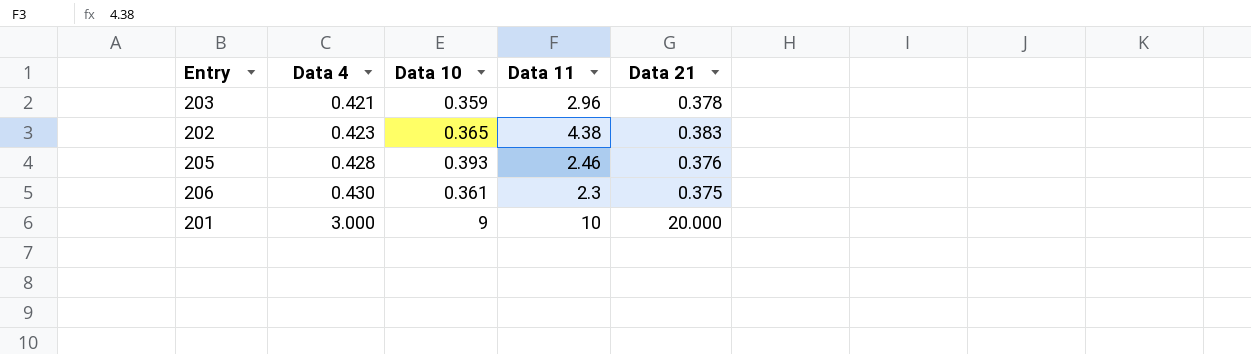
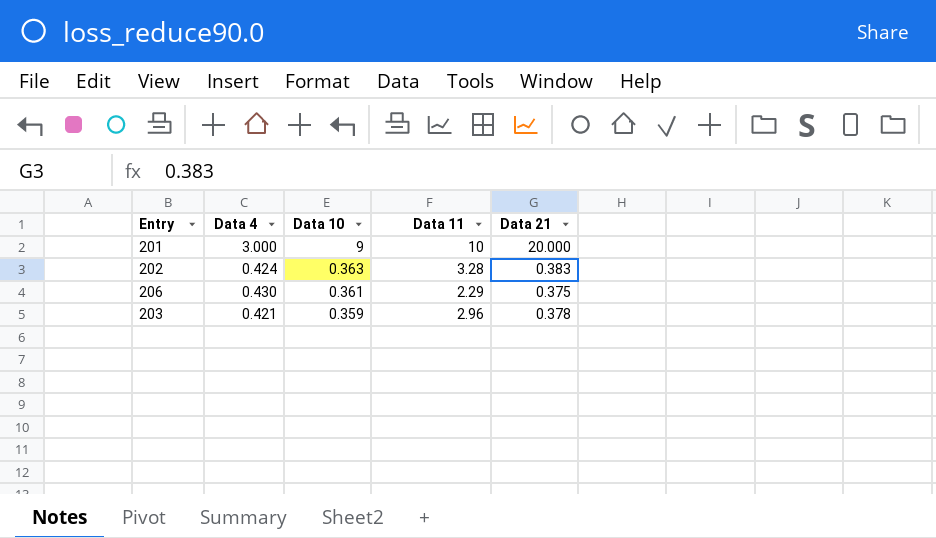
row order: Data 4 ascending -> Data 10 descending
row 205: 0.428 | 0.393 | 2.46 | 0.376 -> none
202 | Data 4: 0.423 -> 0.424
202 | Data 10: 0.365 -> 0.363
202 | Data 11: 4.38 -> 3.28
206 | Data 11: 2.3 -> 2.29

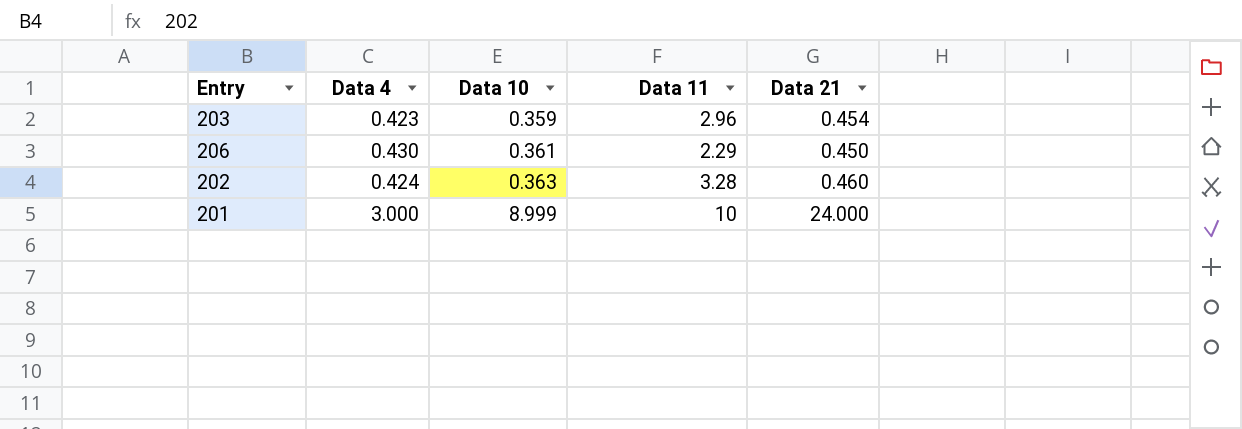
row order: Data 10 descending -> Data 10 ascending
203 | Data 4: 0.421 -> 0.423
203 | Data 21: 0.378 -> 0.454
206 | Data 21: 0.375 -> 0.450
202 | Data 21: 0.383 -> 0.460
201 | Data 10: 9 -> 8.999
201 | Data 21: 20.000 -> 24.000

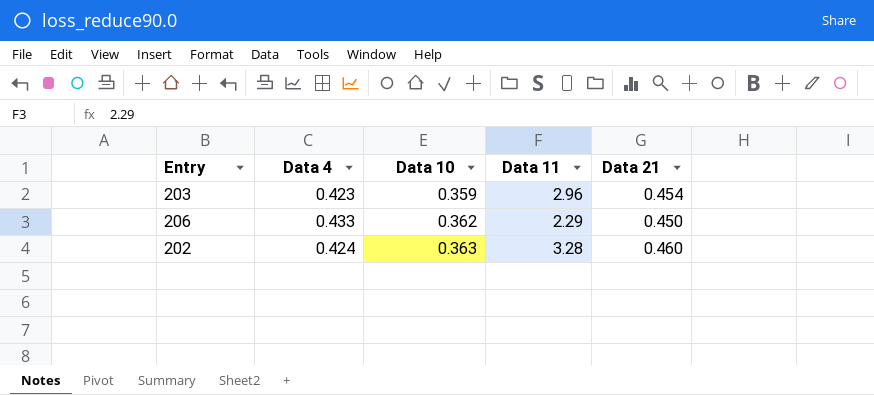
row 201: 3.000 | 8.999 | 10 | 24.000 -> none
206 | Data 4: 0.430 -> 0.433
206 | Data 10: 0.361 -> 0.362

